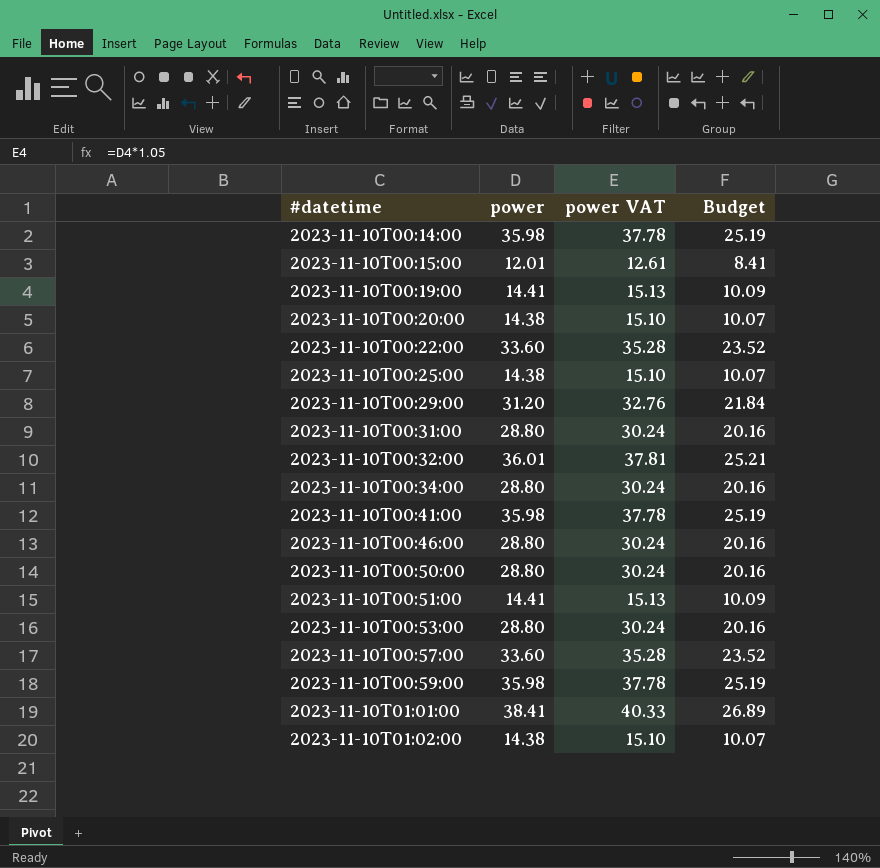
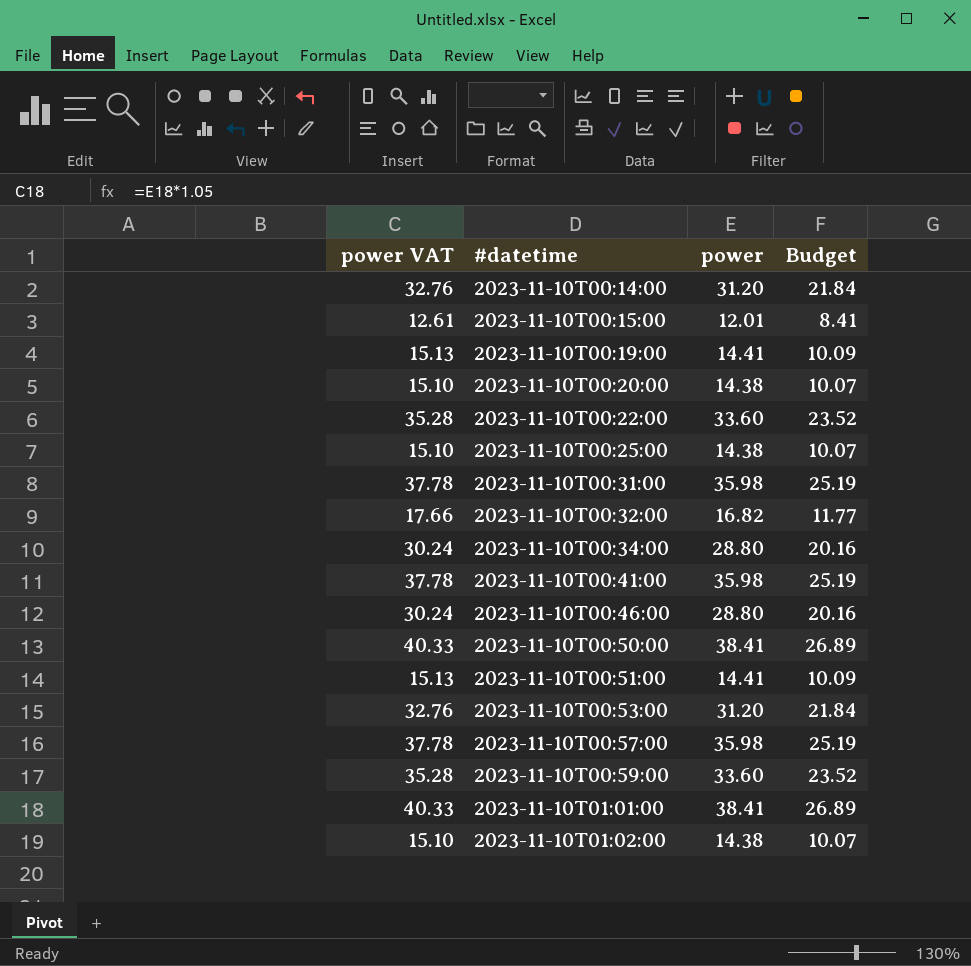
column power VAT | position: 3 -> 1
row 2023-11-10T00:29:00: 31.20 | 32.76 | 21.84 -> none
2023-11-10T00:14:00 | power VAT: 37.78 -> 32.76
2023-11-10T00:14:00 | power: 35.98 -> 31.20
2023-11-10T00:14:00 | Budget: 25.19 -> 21.84
2023-11-10T00:31:00 | power VAT: 30.24 -> 37.78
2023-11-10T00:31:00 | power: 28.80 -> 35.98
2023-11-10T00:31:00 | Budget: 20.16 -> 25.19
2023-11-10T00:32:00 | power VAT: 37.81 -> 17.66
2023-11-10T00:32:00 | power: 36.01 -> 16.82
2023-11-10T00:32:00 | Budget: 25.21 -> 11.77
2023-11-10T00:50:00 | power VAT: 30.24 -> 40.33
2023-11-10T00:50:00 | power: 28.80 -> 38.41
2023-11-10T00:50:00 | Budget: 20.16 -> 26.89
2023-11-10T00:53:00 | power VAT: 30.24 -> 32.76
2023-11-10T00:53:00 | power: 28.80 -> 31.20
2023-11-10T00:53:00 | Budget: 20.16 -> 21.84
2023-11-10T00:57:00 | power VAT: 35.28 -> 37.78
2023-11-10T00:57:00 | power: 33.60 -> 35.98
2023-11-10T00:57:00 | Budget: 23.52 -> 25.19
2023-11-10T00:59:00 | power VAT: 37.78 -> 35.28
2023-11-10T00:59:00 | power: 35.98 -> 33.60
2023-11-10T00:59:00 | Budget: 25.19 -> 23.52

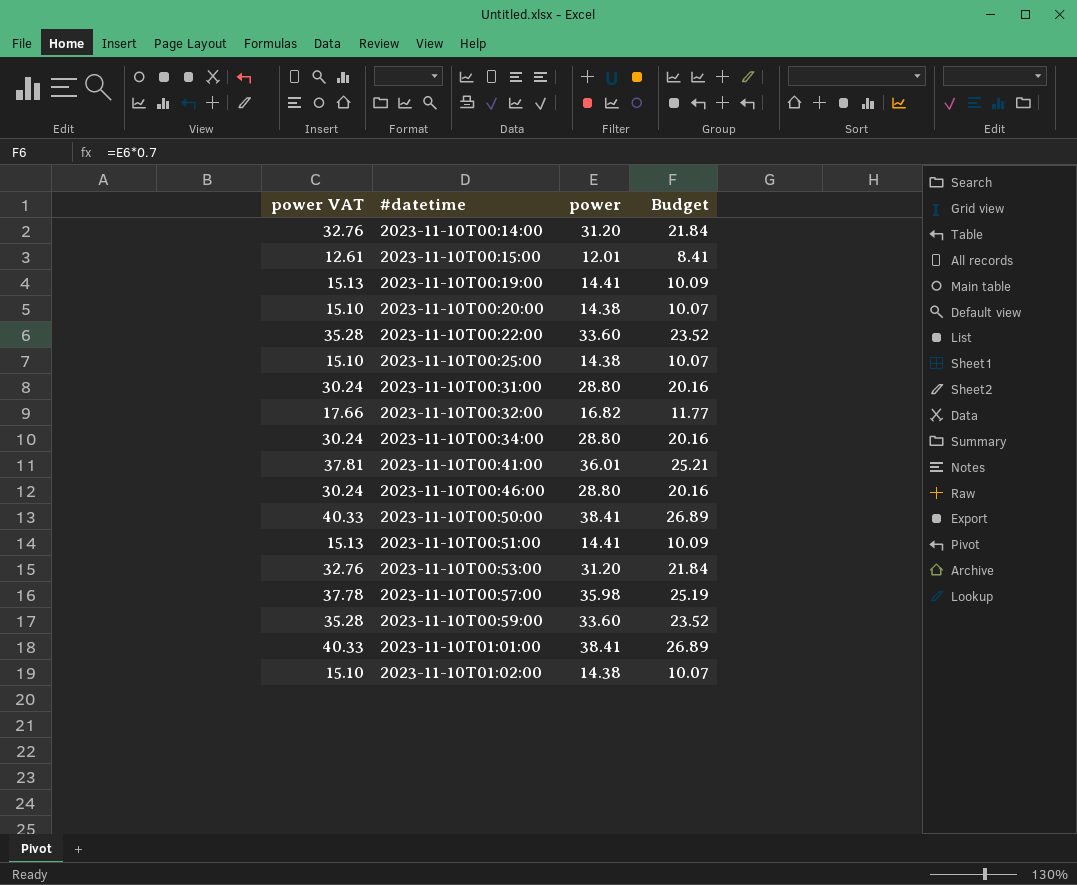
2023-11-10T00:31:00 | power VAT: 37.78 -> 30.24
2023-11-10T00:31:00 | power: 35.98 -> 28.80
2023-11-10T00:31:00 | Budget: 25.19 -> 20.16
2023-11-10T00:41:00 | power VAT: 37.78 -> 37.81
2023-11-10T00:41:00 | power: 35.98 -> 36.01
2023-11-10T00:41:00 | Budget: 25.19 -> 25.21

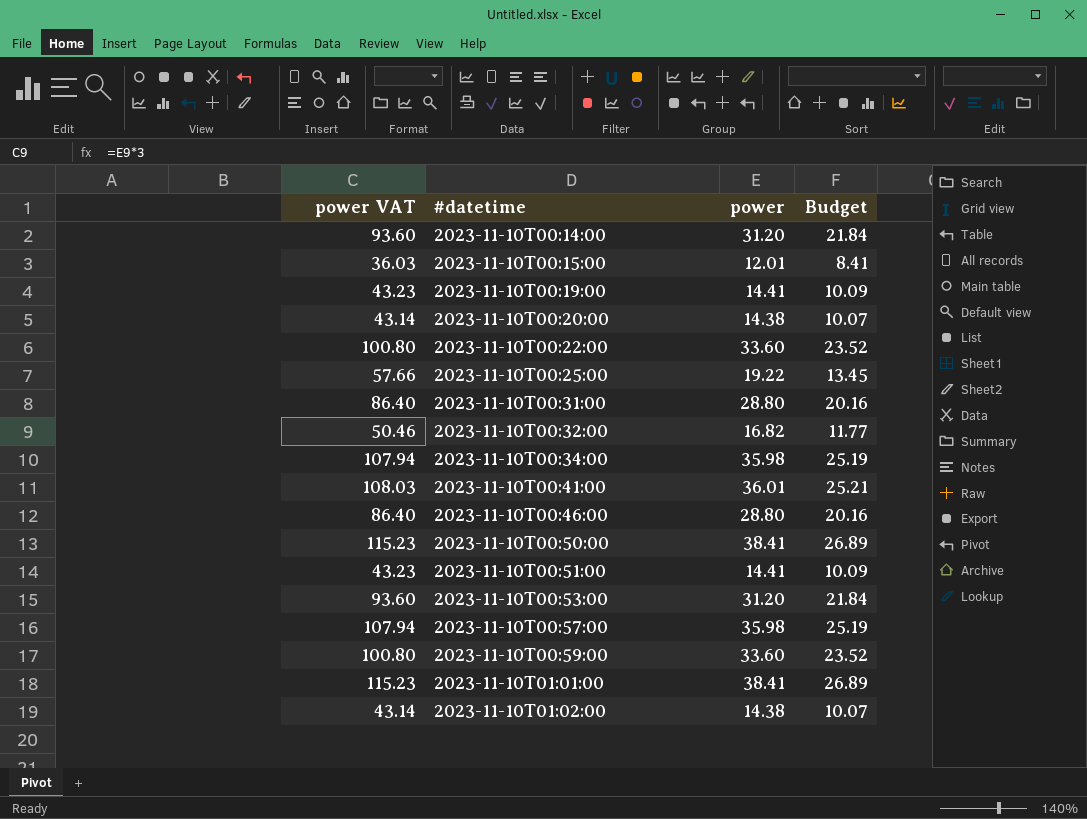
column power VAT | formula: [power] * 1.05 -> [power] * 3
2023-11-10T00:25:00 | power: 14.38 -> 19.22
2023-11-10T00:25:00 | Budget: 10.07 -> 13.45
2023-11-10T00:34:00 | power: 28.80 -> 35.98
2023-11-10T00:34:00 | Budget: 20.16 -> 25.19

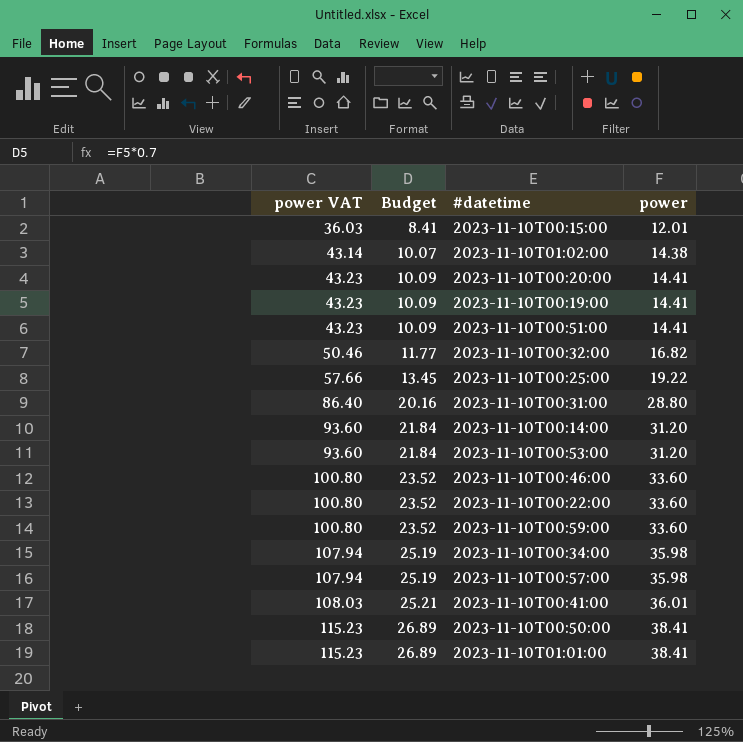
row order: #datetime ascending -> power VAT ascending
column Budget | position: 4 -> 2
2023-11-10T00:20:00 | power VAT: 43.14 -> 43.23
2023-11-10T00:20:00 | Budget: 10.07 -> 10.09
2023-11-10T00:20:00 | power: 14.38 -> 14.41
2023-11-10T00:46:00 | power VAT: 86.40 -> 100.80
2023-11-10T00:46:00 | Budget: 20.16 -> 23.52
2023-11-10T00:46:00 | power: 28.80 -> 33.60

